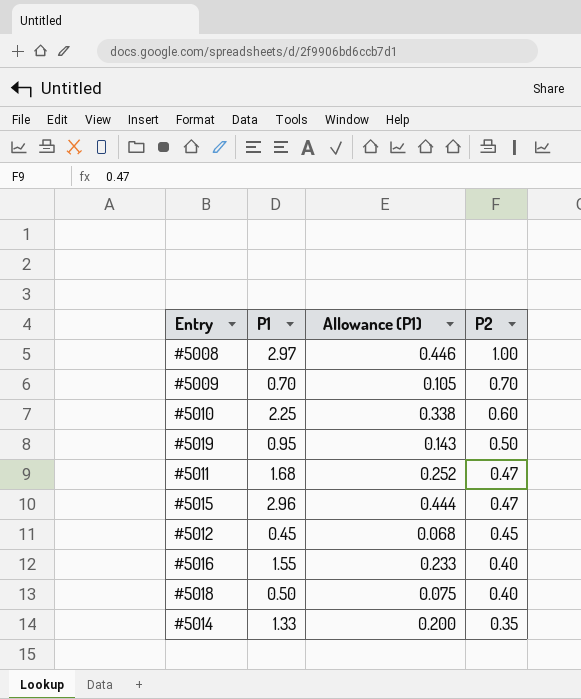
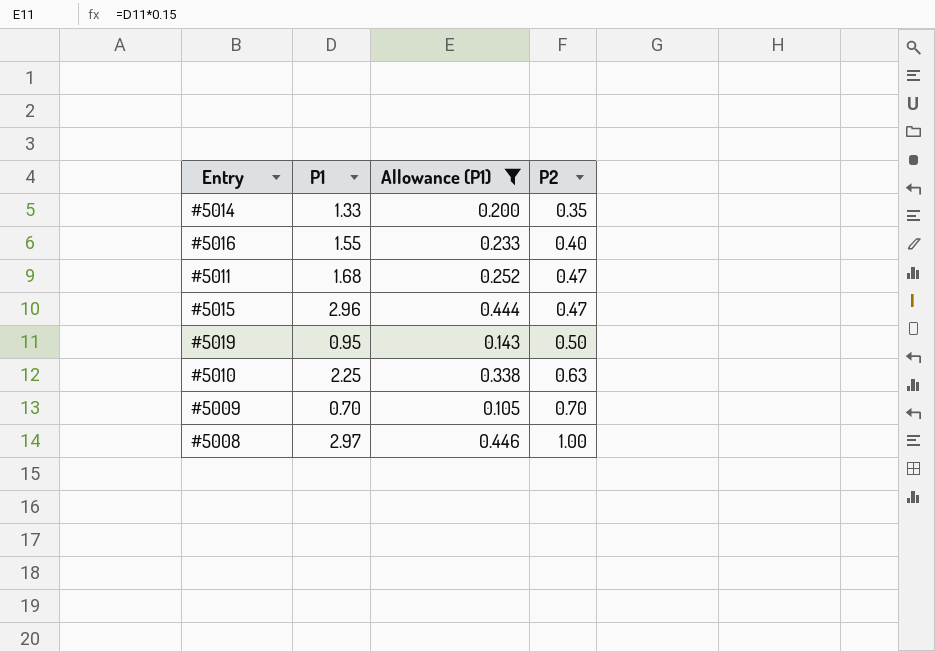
filter: none -> Allowance (P1) >= 0.105
row order: P2 descending -> P2 ascending
#5010 | P2: 0.60 -> 0.63

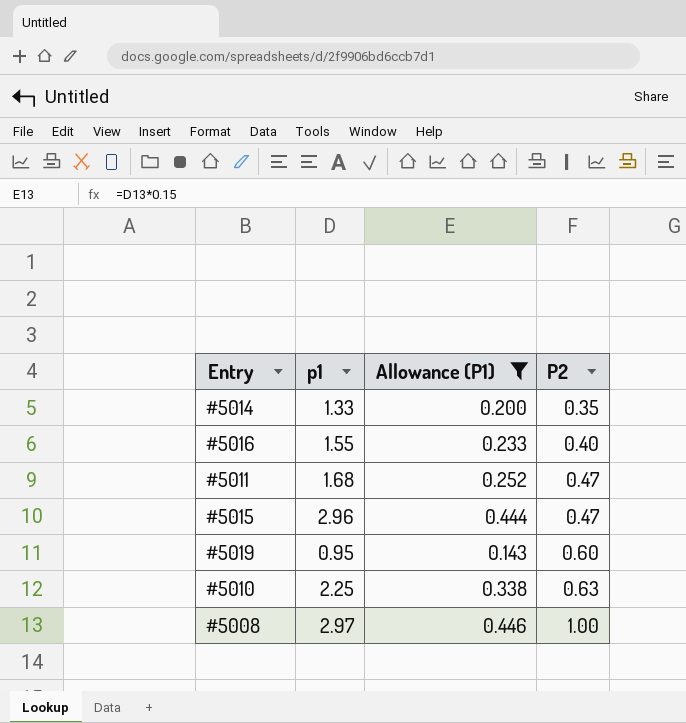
column name: P1 -> p1
row #5009: 0.70 | 0.105 | 0.70 -> none
#5019 | P2: 0.50 -> 0.60

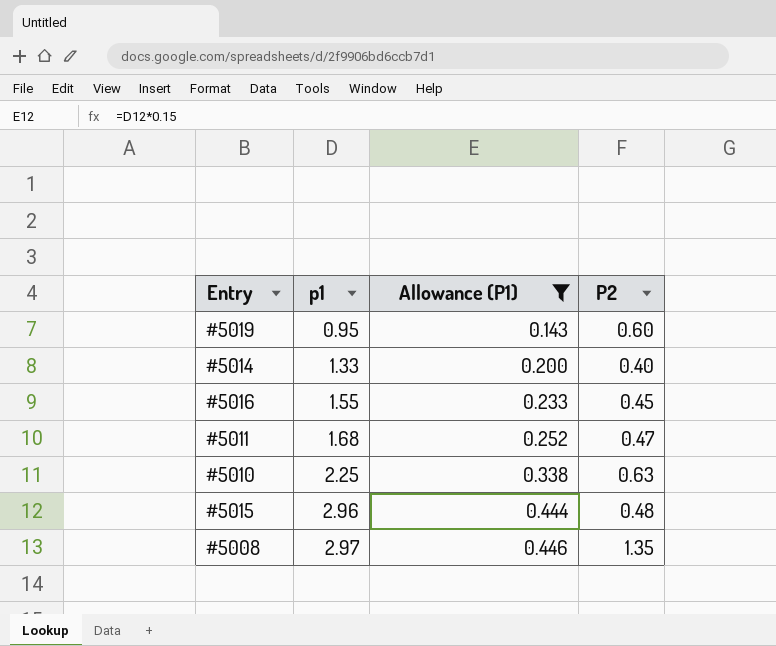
row order: P2 ascending -> p1 ascending
#5014 | P2: 0.35 -> 0.40
#5016 | P2: 0.40 -> 0.45
#5015 | P2: 0.47 -> 0.48
#5008 | P2: 1.00 -> 1.35

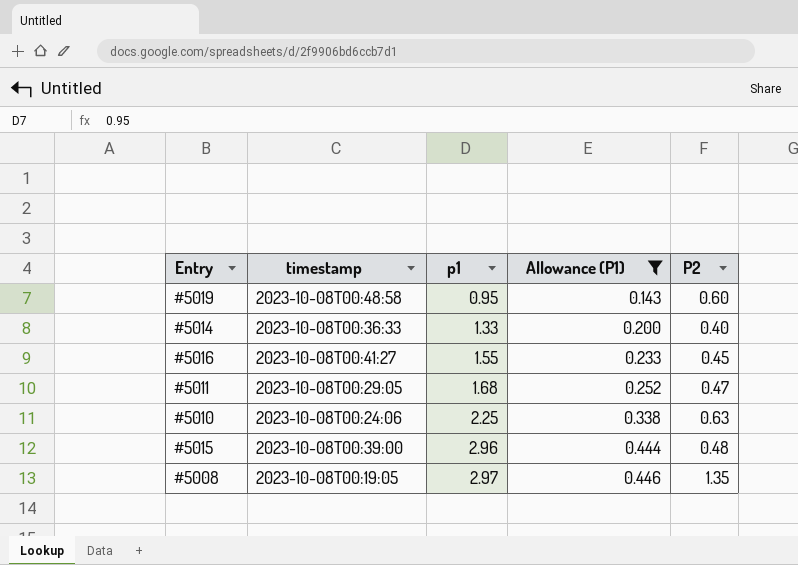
column timestamp | position: none -> 2

